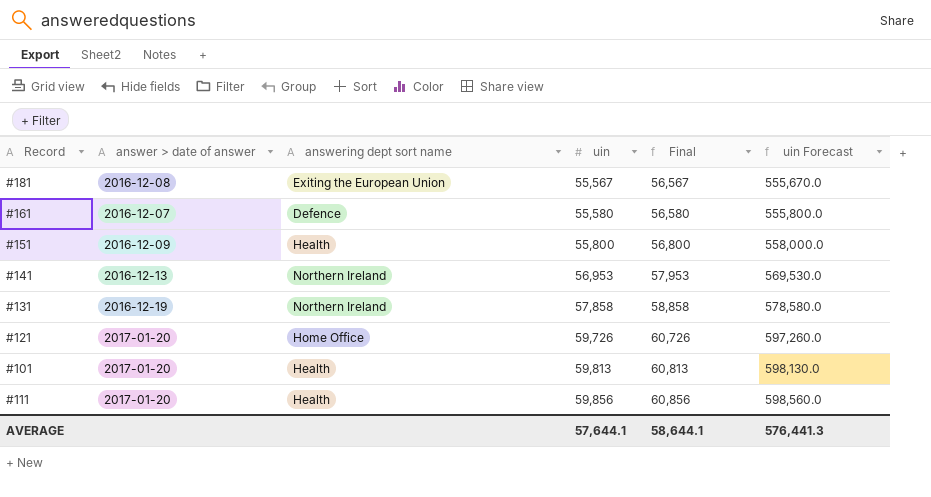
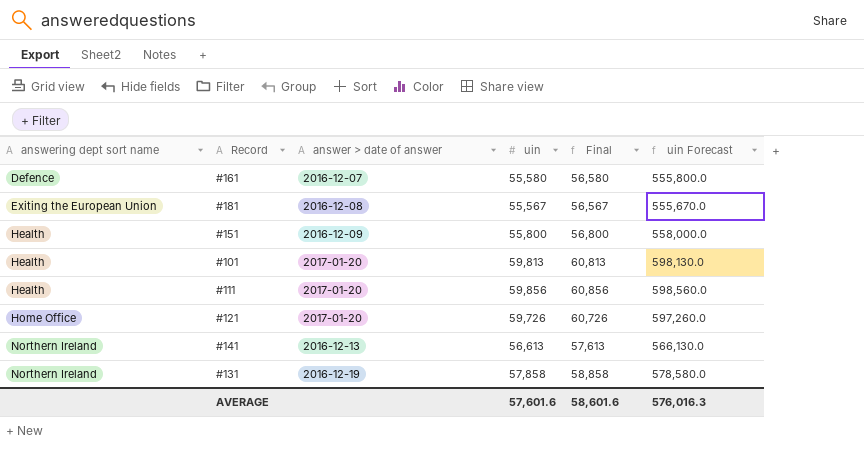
row order: uin ascending -> answering dept sort name ascending
column answering dept sort name | position: 3 -> 1
#141 | uin: 56,953 -> 56,613
#141 | Final: 57,953 -> 57,613
#141 | uin Forecast: 569,530.0 -> 566,130.0
AVERAGE | uin: 57,644.1 -> 57,601.6
AVERAGE | Final: 58,644.1 -> 58,601.6
AVERAGE | uin Forecast: 576,441.3 -> 576,016.3

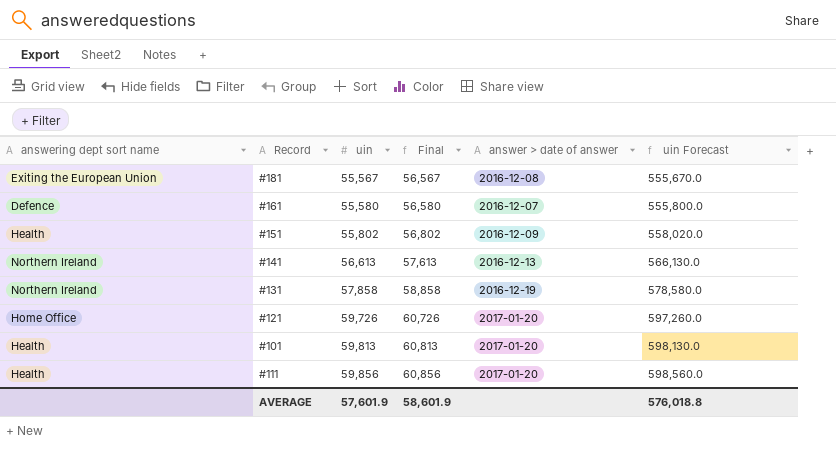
row order: answering dept sort name ascending -> uin ascending
column answer > date of answer | position: 3 -> 5
#151 | uin: 55,800 -> 55,802
#151 | Final: 56,800 -> 56,802
#151 | uin Forecast: 558,000.0 -> 558,020.0
AVERAGE | uin: 57,601.6 -> 57,601.9
AVERAGE | Final: 58,601.6 -> 58,601.9
AVERAGE | uin Forecast: 576,016.3 -> 576,018.8

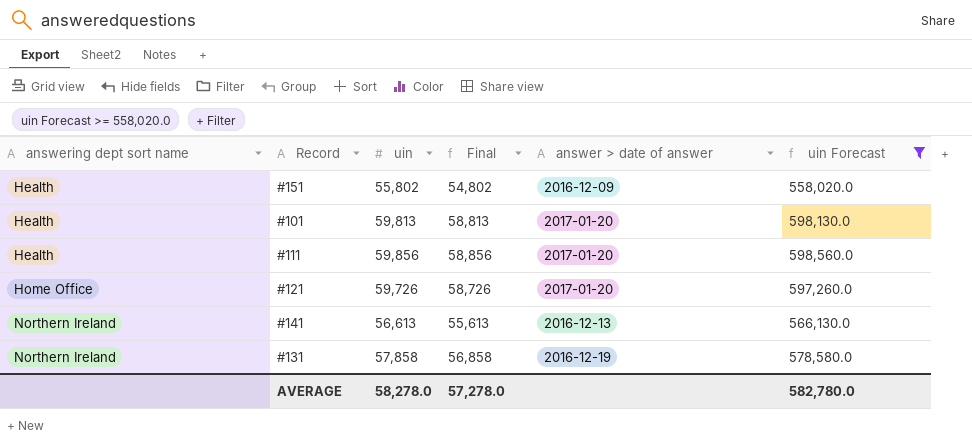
filter: none -> uin Forecast >= 558,020.0
row order: uin ascending -> answering dept sort name ascending
column Final | formula: [uin] + 1000 -> [uin] - 1000
AVERAGE | uin: 57,601.9 -> 58,278.0
AVERAGE | Final: 58,601.9 -> 57,278.0
AVERAGE | uin Forecast: 576,018.8 -> 582,780.0

